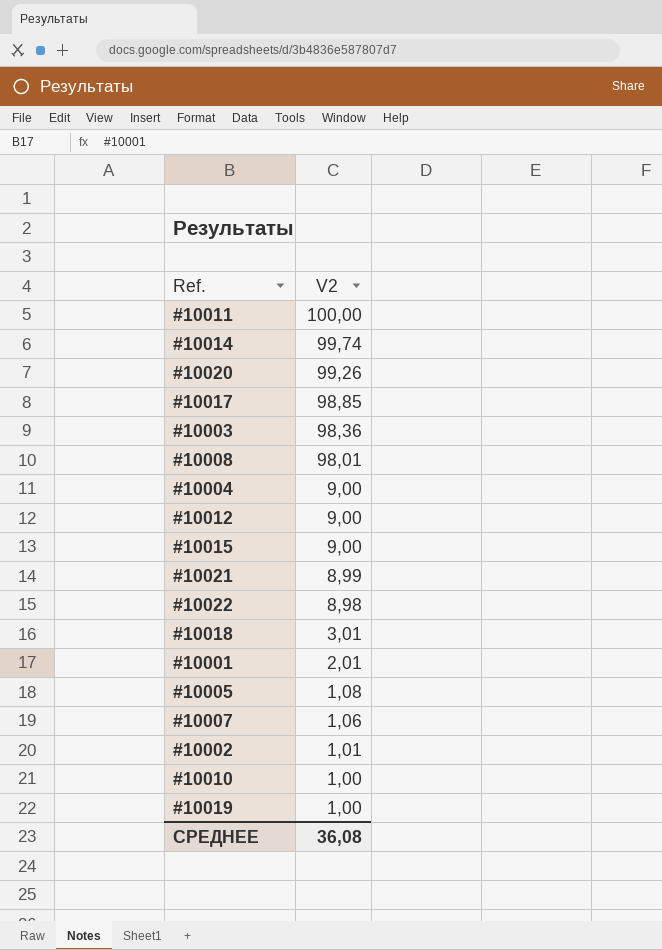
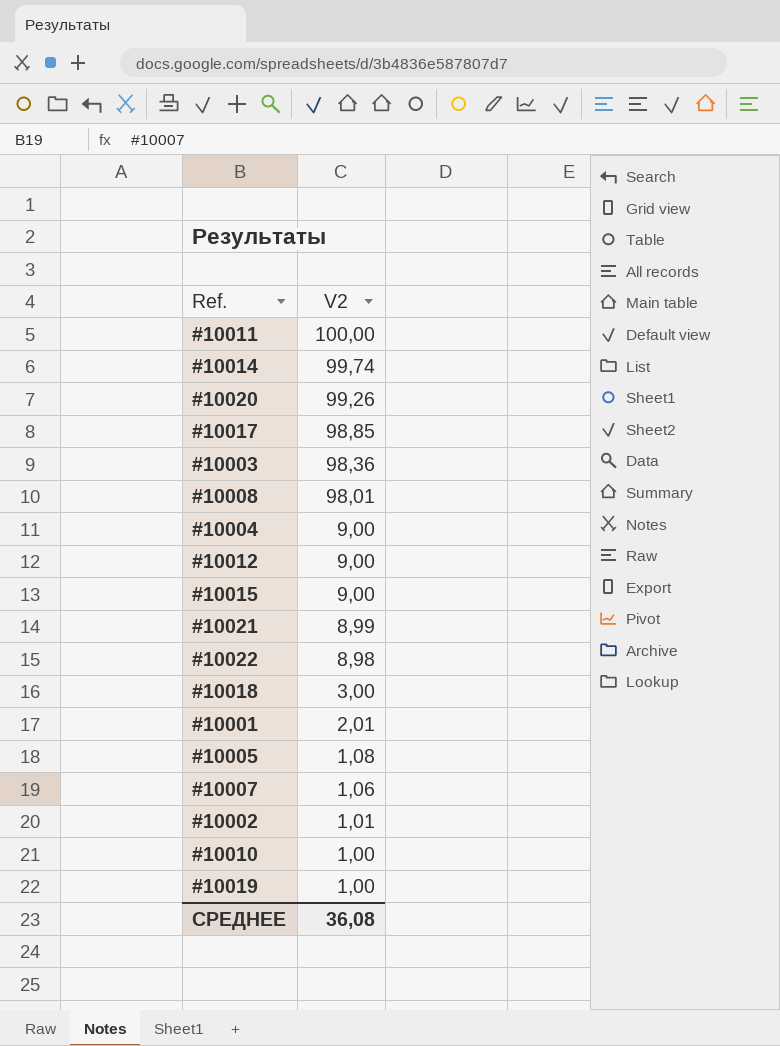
#10018 | V2: 3,01 -> 3,00

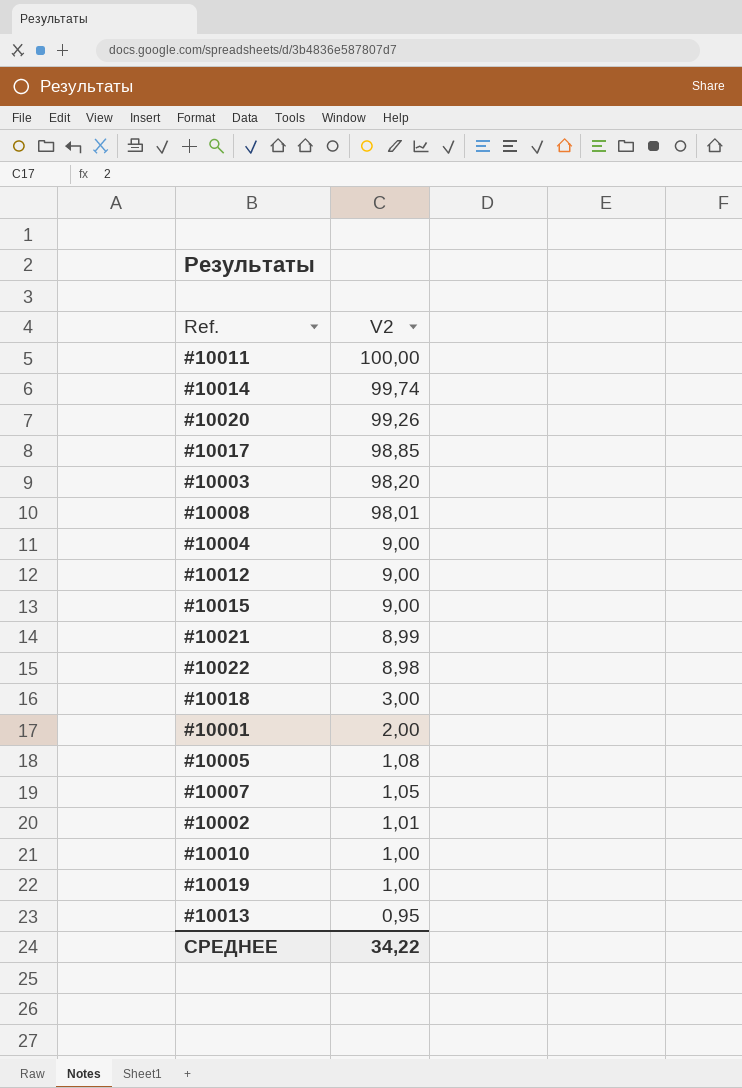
#10003 | V2: 98,36 -> 98,20
#10001 | V2: 2,01 -> 2,00
#10007 | V2: 1,06 -> 1,05
row #10013: none -> 0,95
СРЕДНЕЕ | V2: 36,08 -> 34,22

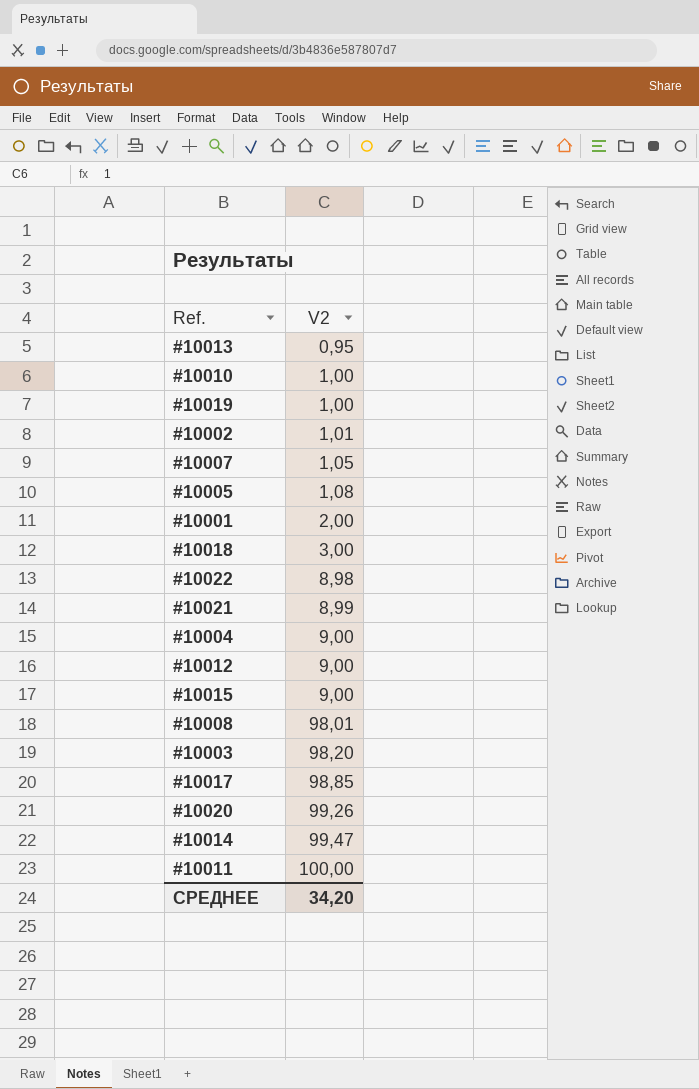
row order: V2 descending -> V2 ascending
#10014 | V2: 99,74 -> 99,47
СРЕДНЕЕ | V2: 34,22 -> 34,20

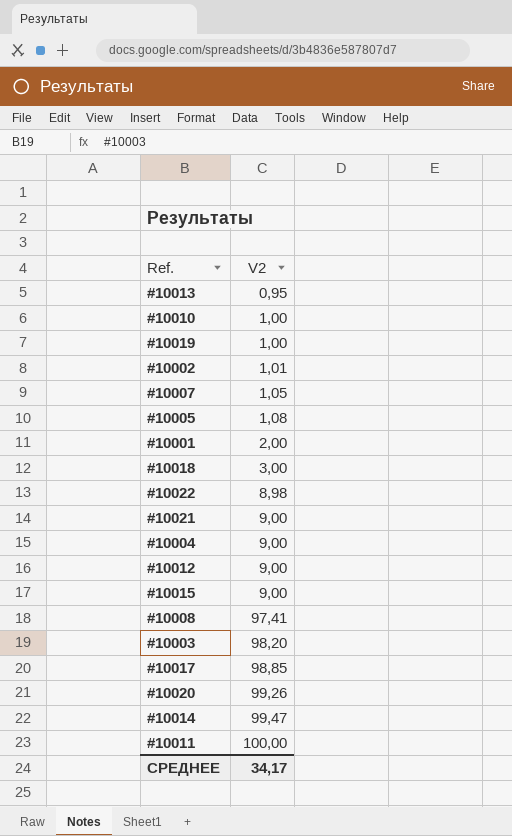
#10021 | V2: 8,99 -> 9,00
#10008 | V2: 98,01 -> 97,41
СРЕДНЕЕ | V2: 34,20 -> 34,17

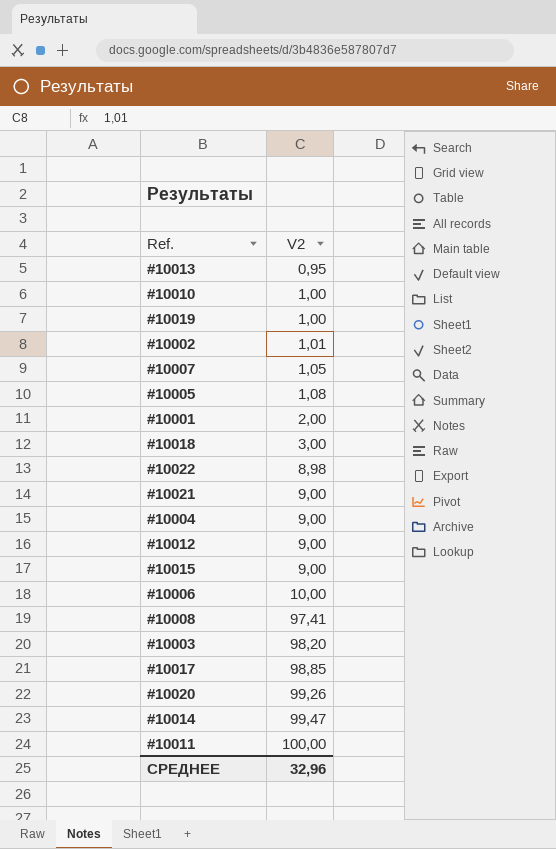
row #10006: none -> 10,00
СРЕДНЕЕ | V2: 34,17 -> 32,96

